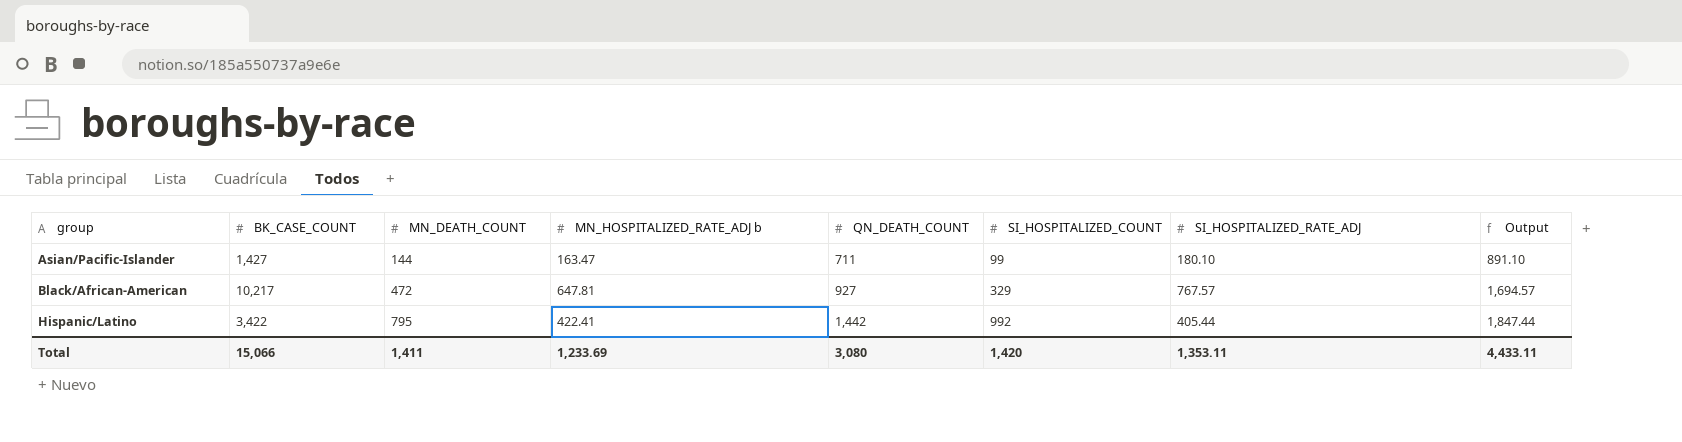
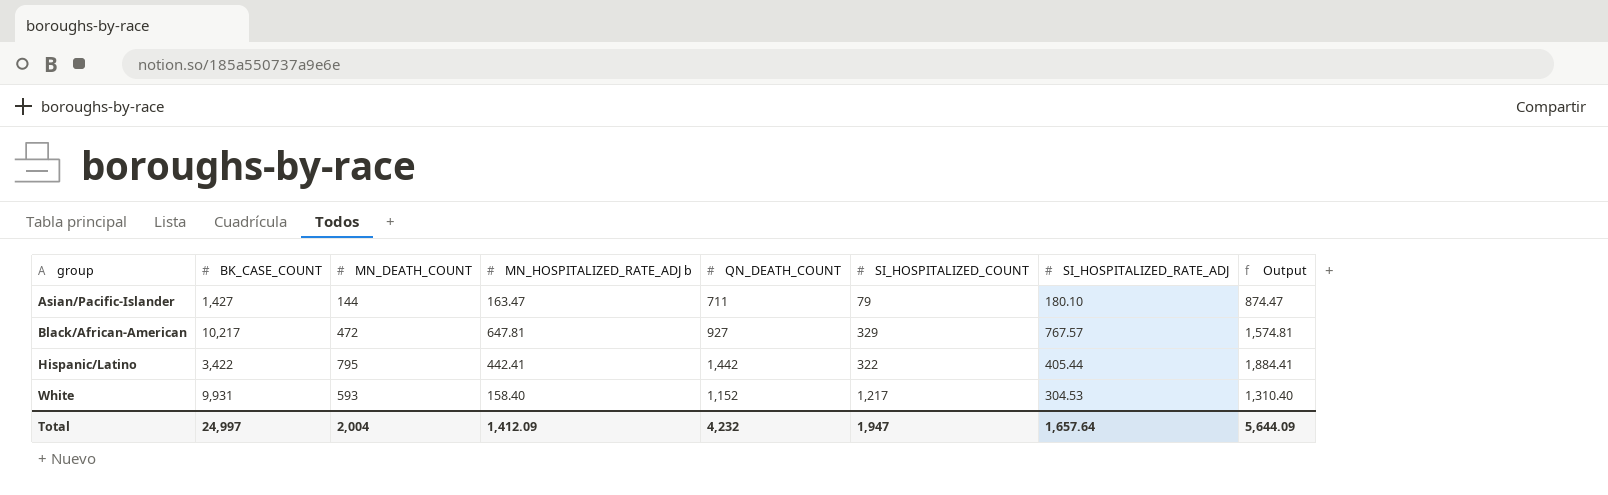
column Output | formula: [QN_DEATH_COUNT] + [SI_HOSPITALIZED_RATE_ADJ] -> [MN_HOSPITALIZED_RATE_ADJ b] + [QN_DEATH_COUNT]
Asian/Pacific-Islander | SI_HOSPITALIZED_COUNT: 99 -> 79
Hispanic/Latino | MN_HOSPITALIZED_RATE_ADJ b: 422.41 -> 442.41
Hispanic/Latino | SI_HOSPITALIZED_COUNT: 992 -> 322
row White: none -> 9,931 | 593 | 158.40 | 1,152 | 1,217 | 304.53 | 1,310.40
Total | BK_CASE_COUNT: 15,066 -> 24,997
Total | MN_DEATH_COUNT: 1,411 -> 2,004
Total | MN_HOSPITALIZED_RATE_ADJ b: 1,233.69 -> 1,412.09
Total | QN_DEATH_COUNT: 3,080 -> 4,232
Total | SI_HOSPITALIZED_COUNT: 1,420 -> 1,947
Total | SI_HOSPITALIZED_RATE_ADJ: 1,353.11 -> 1,657.64
Total | Output: 4,433.11 -> 5,644.09

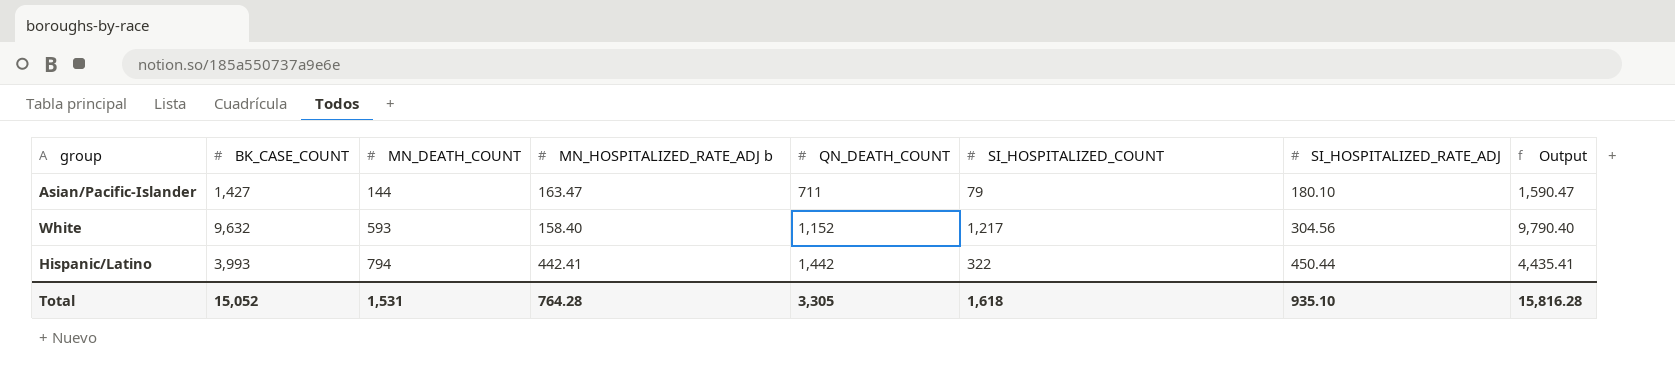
row order: group ascending -> MN_DEATH_COUNT ascending
column Output | formula: [MN_HOSPITALIZED_RATE_ADJ b] + [QN_DEATH_COUNT] -> [BK_CASE_COUNT] + [MN_HOSPITALIZED_RATE_ADJ b]
row Black/African-American: 10,217 | 472 | 647.81 | 927 | 329 | 767.57 | 1,574.81 -> none
White | BK_CASE_COUNT: 9,931 -> 9,632
White | SI_HOSPITALIZED_RATE_ADJ: 304.53 -> 304.56
Hispanic/Latino | BK_CASE_COUNT: 3,422 -> 3,993
Hispanic/Latino | MN_DEATH_COUNT: 795 -> 794
Hispanic/Latino | SI_HOSPITALIZED_RATE_ADJ: 405.44 -> 450.44
Total | BK_CASE_COUNT: 24,997 -> 15,052
Total | MN_DEATH_COUNT: 2,004 -> 1,531
Total | MN_HOSPITALIZED_RATE_ADJ b: 1,412.09 -> 764.28
Total | QN_DEATH_COUNT: 4,232 -> 3,305
Total | SI_HOSPITALIZED_COUNT: 1,947 -> 1,618
Total | SI_HOSPITALIZED_RATE_ADJ: 1,657.64 -> 935.10
Total | Output: 5,644.09 -> 15,816.28

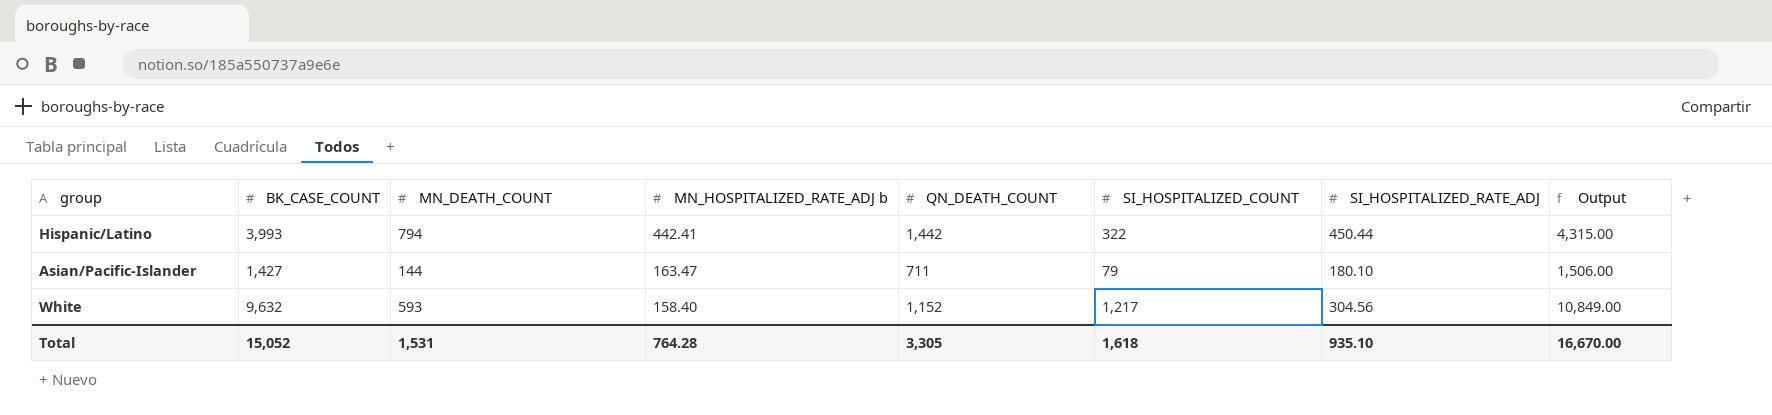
row order: MN_DEATH_COUNT ascending -> MN_HOSPITALIZED_RATE_ADJ b descending
column Output | formula: [BK_CASE_COUNT] + [MN_HOSPITALIZED_RATE_ADJ b] -> [BK_CASE_COUNT] + [SI_HOSPITALIZED_COUNT]
Total | Output: 15,816.28 -> 16,670.00

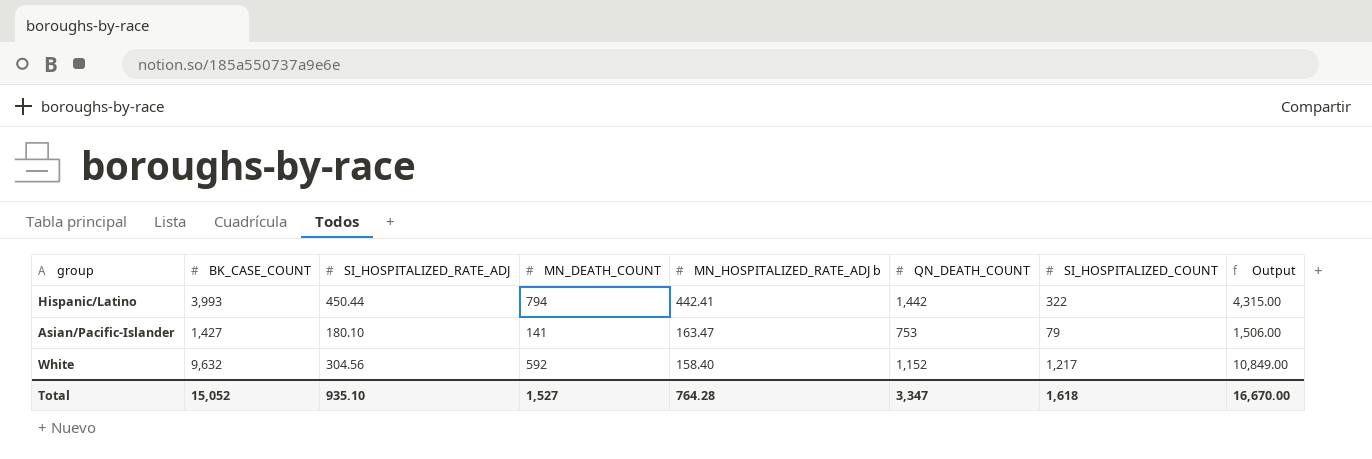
column SI_HOSPITALIZED_RATE_ADJ | position: 7 -> 3
Asian/Pacific-Islander | MN_DEATH_COUNT: 144 -> 141
Asian/Pacific-Islander | QN_DEATH_COUNT: 711 -> 753
White | MN_DEATH_COUNT: 593 -> 592
Total | MN_DEATH_COUNT: 1,531 -> 1,527
Total | QN_DEATH_COUNT: 3,305 -> 3,347

